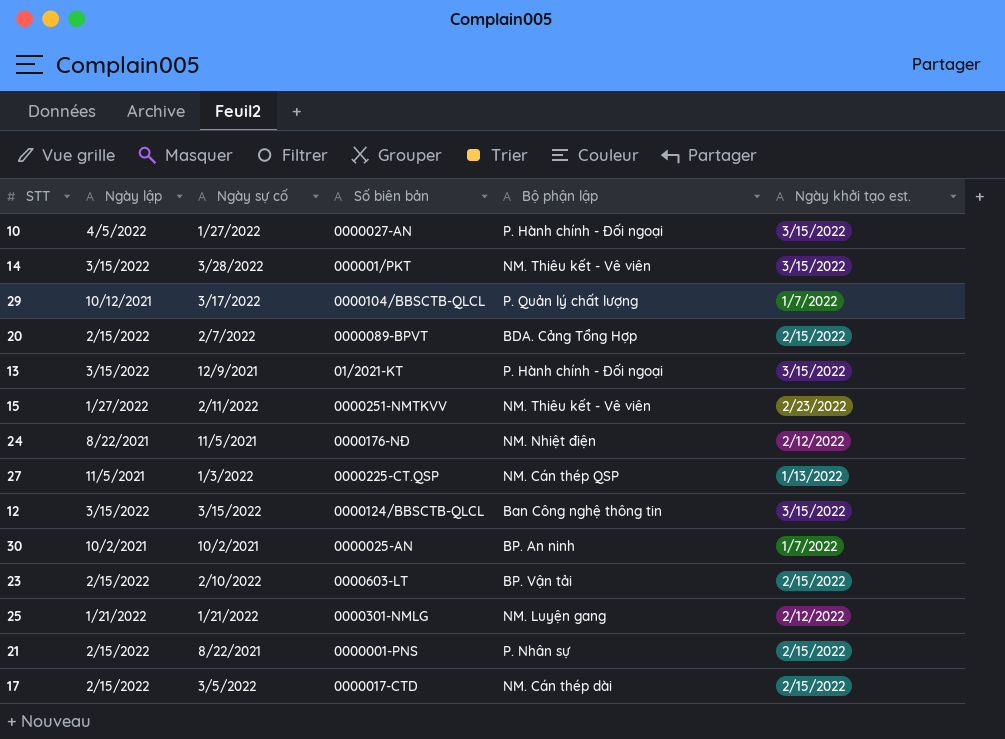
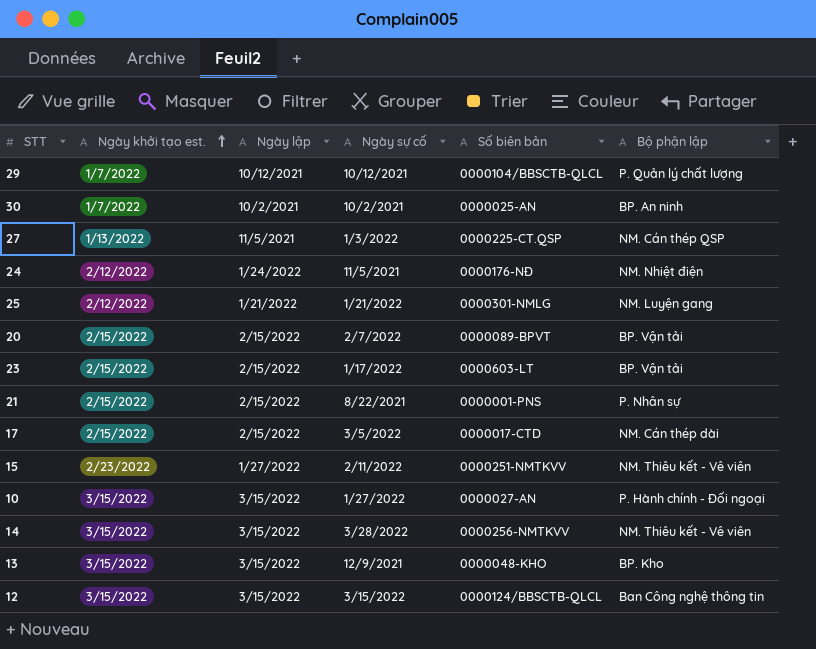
row order: none -> Ngày khởi tạo est. ascending
column Ngày khởi tạo est. | position: 6 -> 2
29 | Ngày sự cố: 3/17/2022 -> 10/12/2021
24 | Ngày lập: 8/22/2021 -> 1/24/2022
20 | Bộ phận lập: BDA. Cảng Tổng Hợp -> BP. Vận tải
23 | Ngày sự cố: 2/10/2022 -> 1/17/2022
10 | Ngày lập: 4/5/2022 -> 3/15/2022
14 | Số biên bản: 000001/PKT -> 0000256-NMTKVV
13 | Số biên bản: 01/2021-KT -> 0000048-KHO
13 | Bộ phận lập: P. Hành chính - Đối ngoại -> BP. Kho

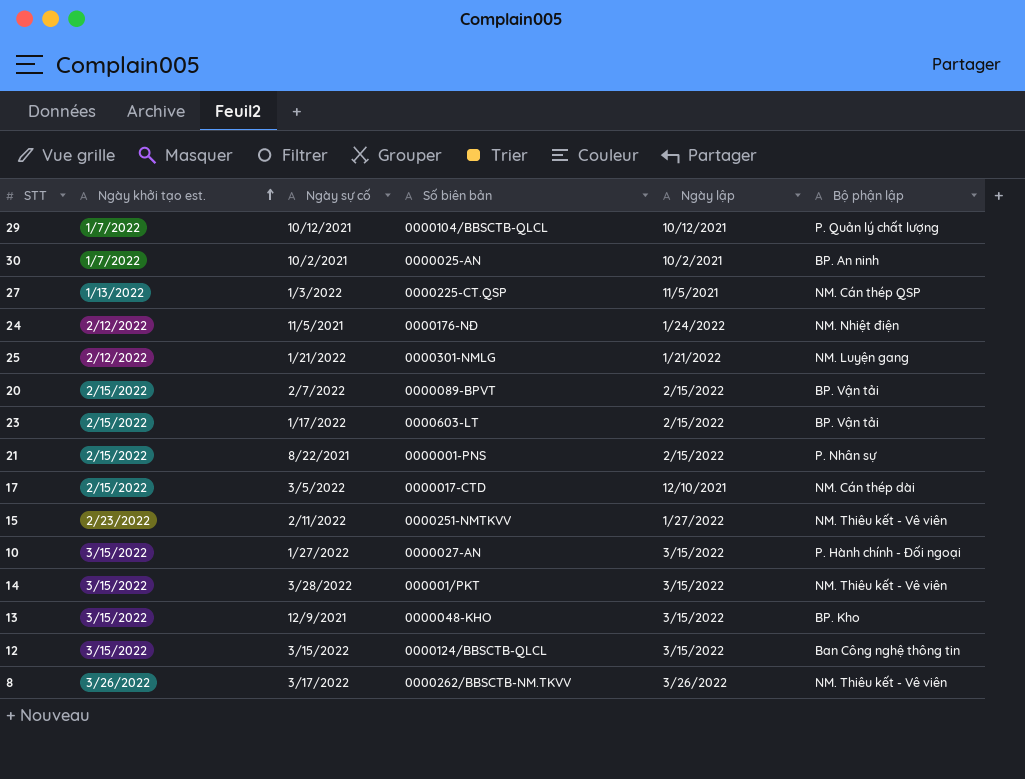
column Ngày lập | position: 3 -> 5
17 | Ngày lập: 2/15/2022 -> 12/10/2021
14 | Số biên bản: 0000256-NMTKVV -> 000001/PKT
row 8: none -> 3/26/2022 | 3/17/2022 | 0000262/BBSCTB-NM.TKVV | 3/26/2022 | NM. Thiêu kết - Vê viên

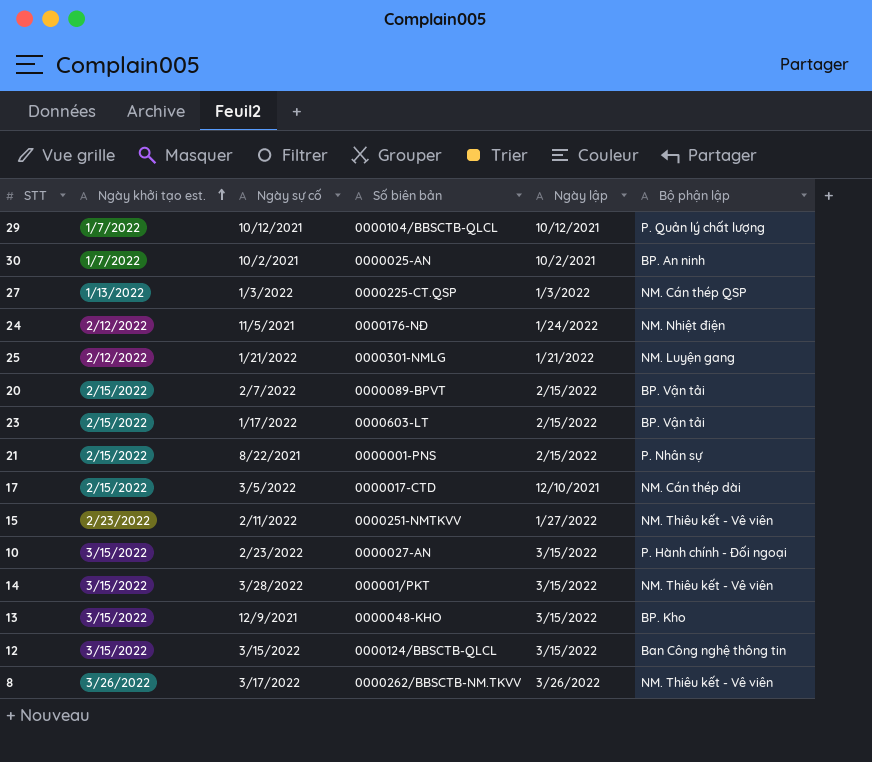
27 | Ngày lập: 11/5/2021 -> 1/3/2022
10 | Ngày sự cố: 1/27/2022 -> 2/23/2022

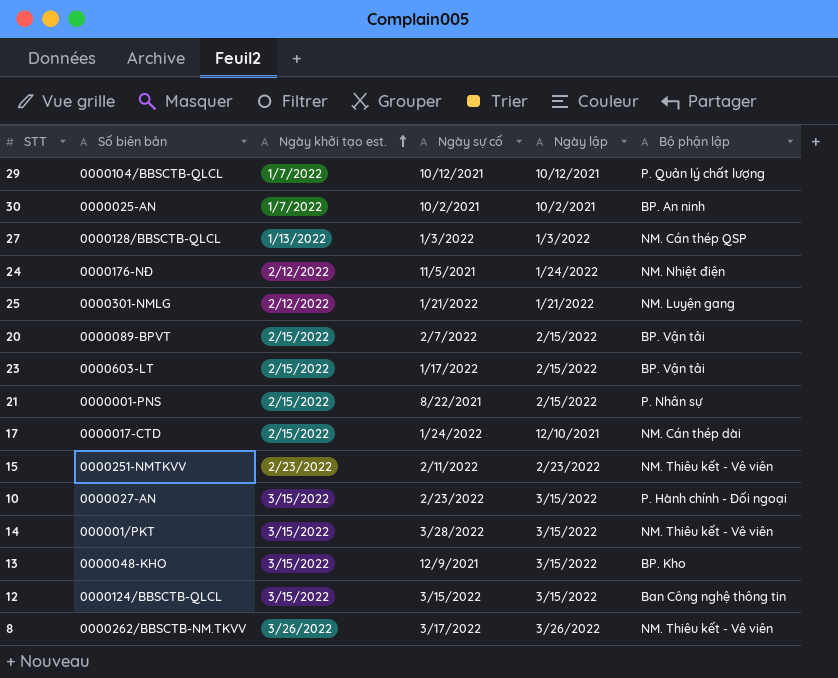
column Số biên bản | position: 4 -> 2
27 | Số biên bản: 0000225-CT.QSP -> 0000128/BBSCTB-QLCL
17 | Ngày sự cố: 3/5/2022 -> 1/24/2022
15 | Ngày lập: 1/27/2022 -> 2/23/2022

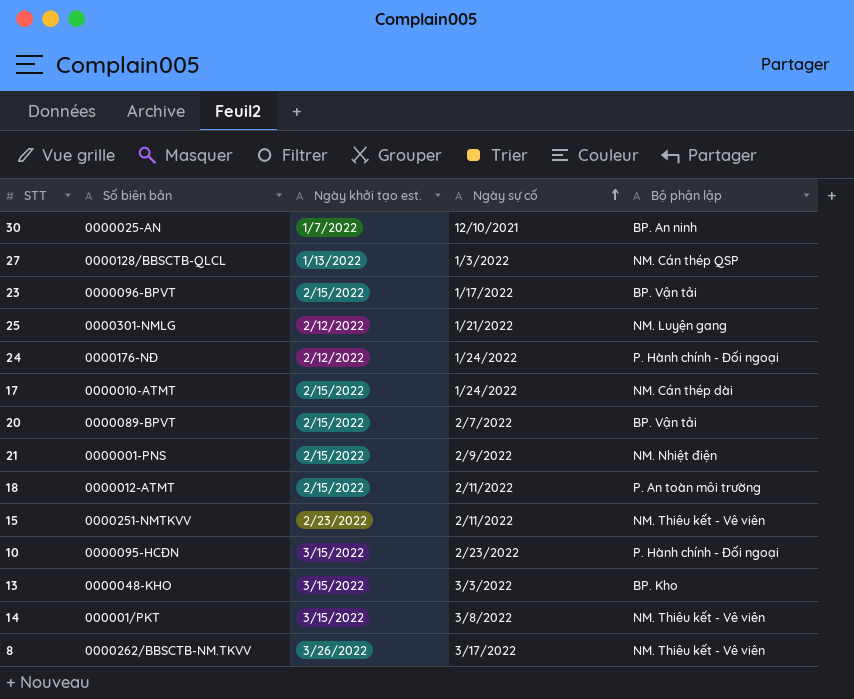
row order: Ngày khởi tạo est. ascending -> Ngày sự cố ascending
column Ngày lập | position: 5 -> none
row 29: 0000104/BBSCTB-QLCL | 1/7/2022 | 10/12/2021 | 10/12/2021 | P. Quản lý chất lượng -> none
row 12: 0000124/BBSCTB-QLCL | 3/15/2022 | 3/15/2022 | 3/15/2022 | Ban Công nghệ thông tin -> none
30 | Ngày sự cố: 10/2/2021 -> 12/10/2021
23 | Số biên bản: 0000603-LT -> 0000096-BPVT
24 | Ngày sự cố: 11/5/2021 -> 1/24/2022
24 | Bộ phận lập: NM. Nhiệt điện -> P. Hành chính - Đối ngoại
17 | Số biên bản: 0000017-CTD -> 0000010-ATMT
21 | Ngày sự cố: 8/22/2021 -> 2/9/2022
21 | Bộ phận lập: P. Nhân sự -> NM. Nhiệt điện
row 18: none -> 0000012-ATMT | 2/15/2022 | 2/11/2022 | P. An toàn môi trường
10 | Số biên bản: 0000027-AN -> 0000095-HCĐN
13 | Ngày sự cố: 12/9/2021 -> 3/3/2022
14 | Ngày sự cố: 3/28/2022 -> 3/8/2022

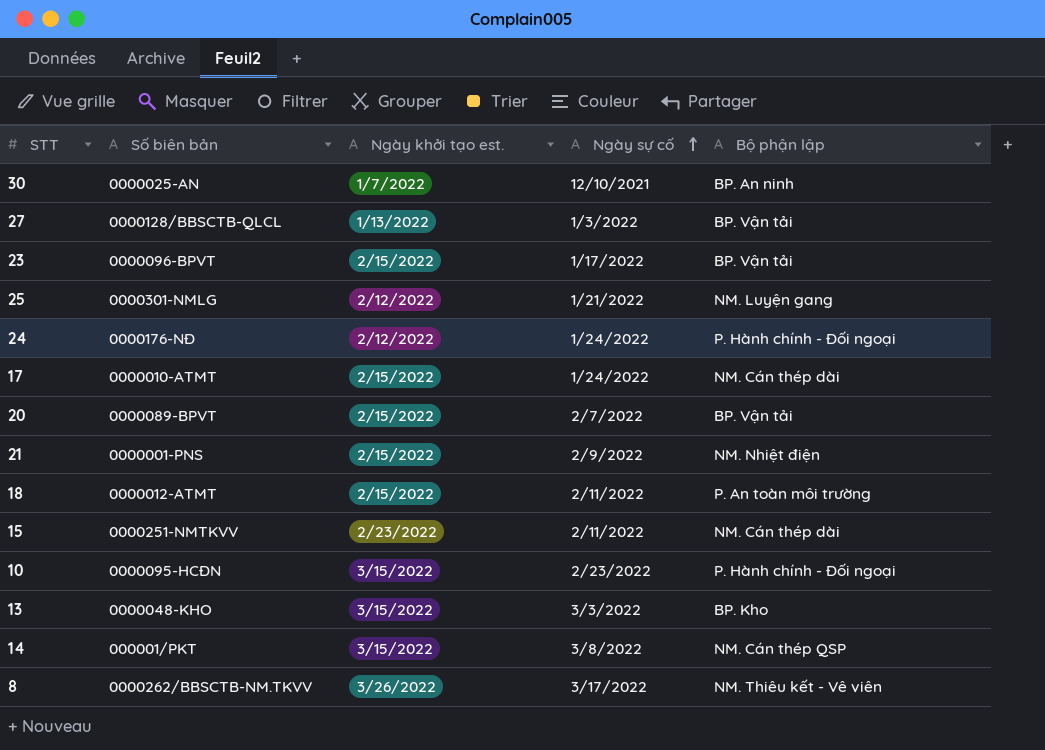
27 | Bộ phận lập: NM. Cán thép QSP -> BP. Vận tải
15 | Bộ phận lập: NM. Thiêu kết - Vê viên -> NM. Cán thép dài
14 | Bộ phận lập: NM. Thiêu kết - Vê viên -> NM. Cán thép QSP

